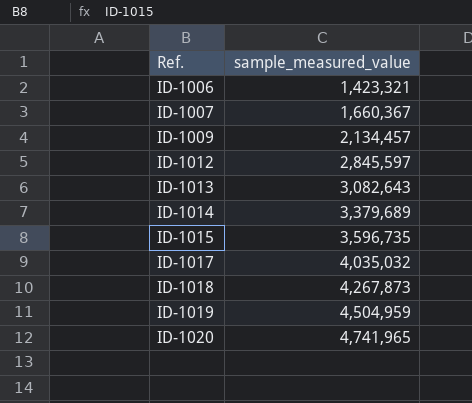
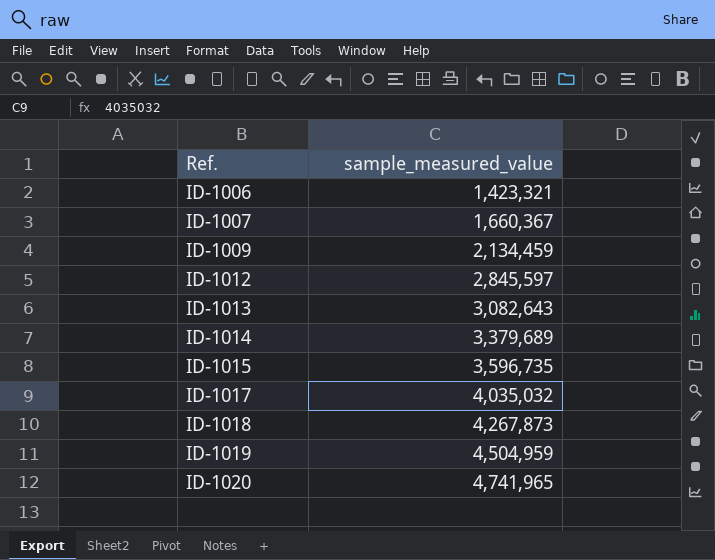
ID-1009 | sample_measured_value: 2,134,457 -> 2,134,459

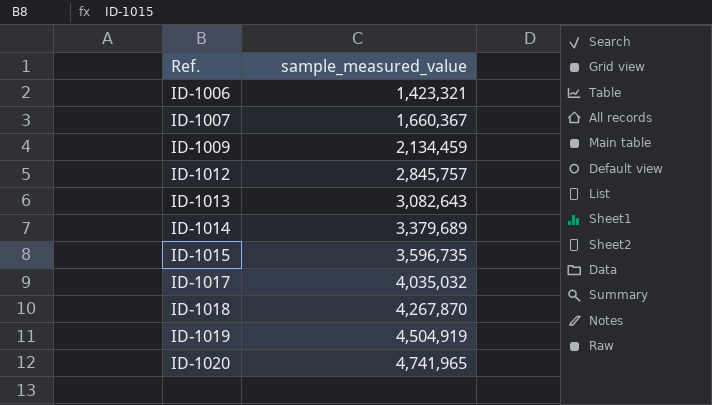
ID-1012 | sample_measured_value: 2,845,597 -> 2,845,757
ID-1018 | sample_measured_value: 4,267,873 -> 4,267,870
ID-1019 | sample_measured_value: 4,504,959 -> 4,504,919

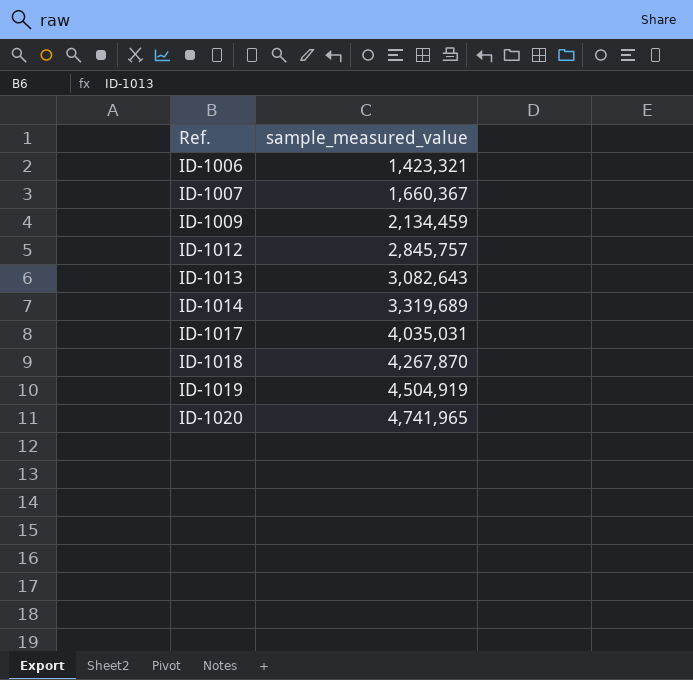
row ID-1015: 3,596,735 -> none
ID-1014 | sample_measured_value: 3,379,689 -> 3,319,689
ID-1017 | sample_measured_value: 4,035,032 -> 4,035,031

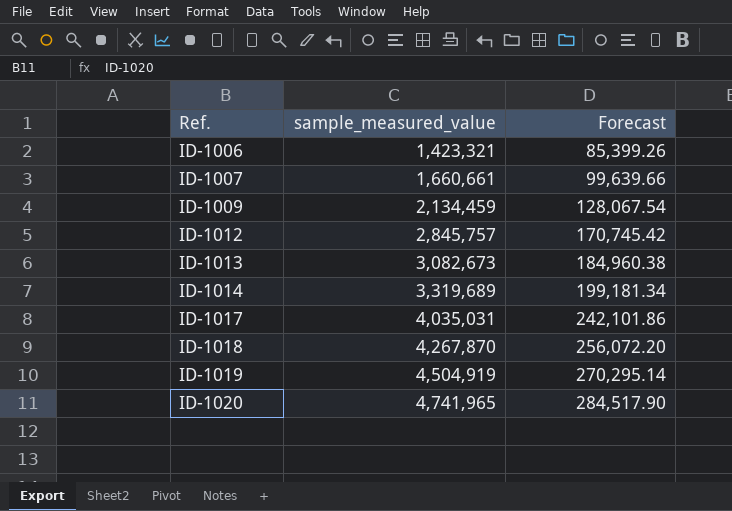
column Forecast | formula: none -> [sample_measured_value] * 0.06
ID-1007 | sample_measured_value: 1,660,367 -> 1,660,661
ID-1013 | sample_measured_value: 3,082,643 -> 3,082,673

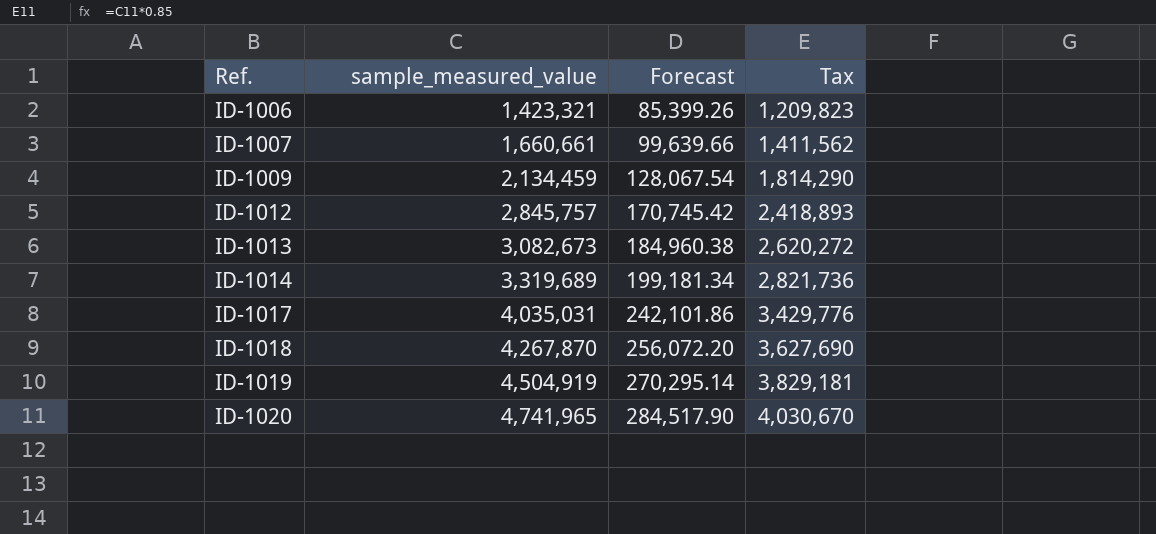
column Tax | formula: none -> [sample_measured_value] * 0.85

